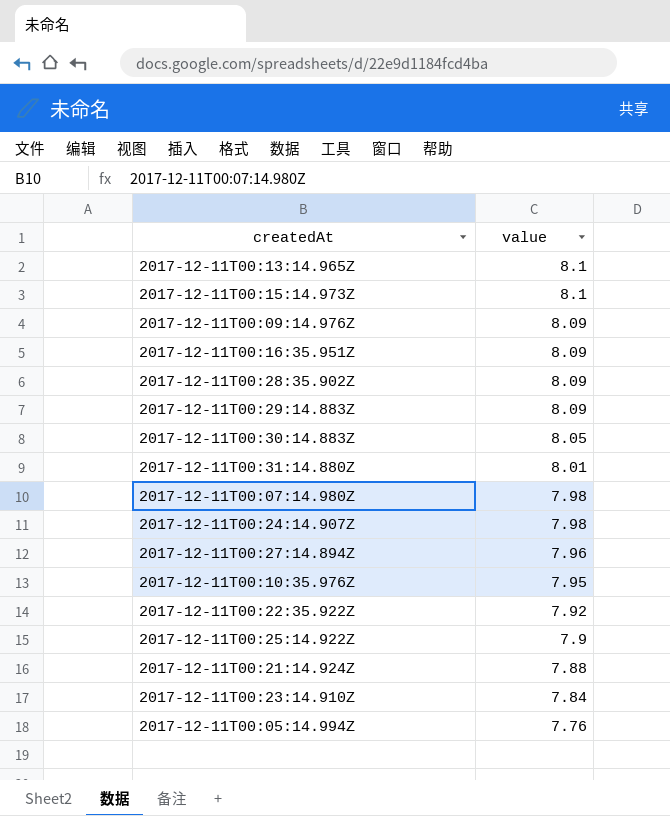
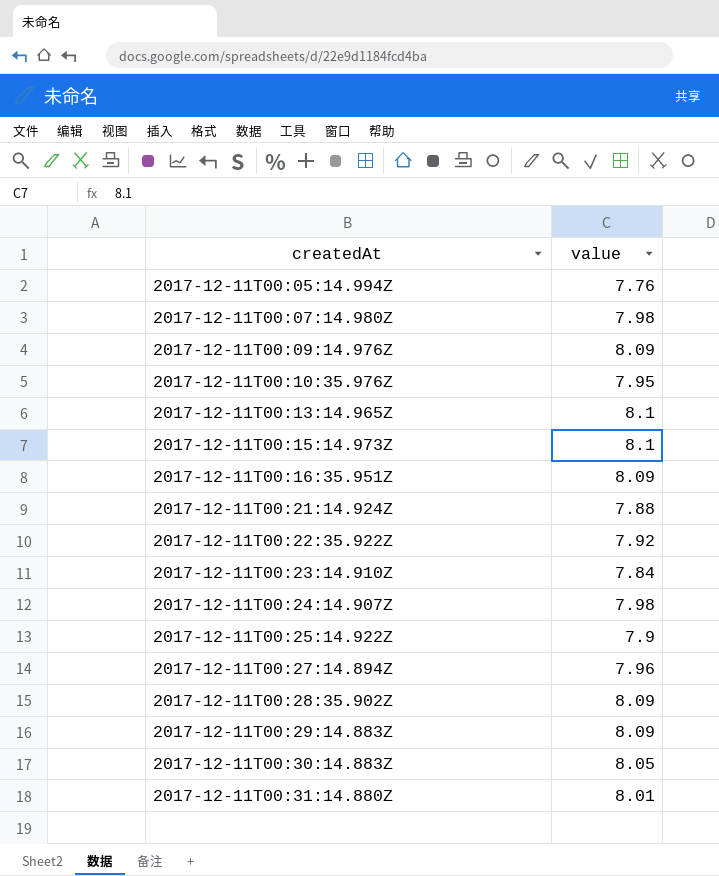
row order: value descending -> createdAt ascending

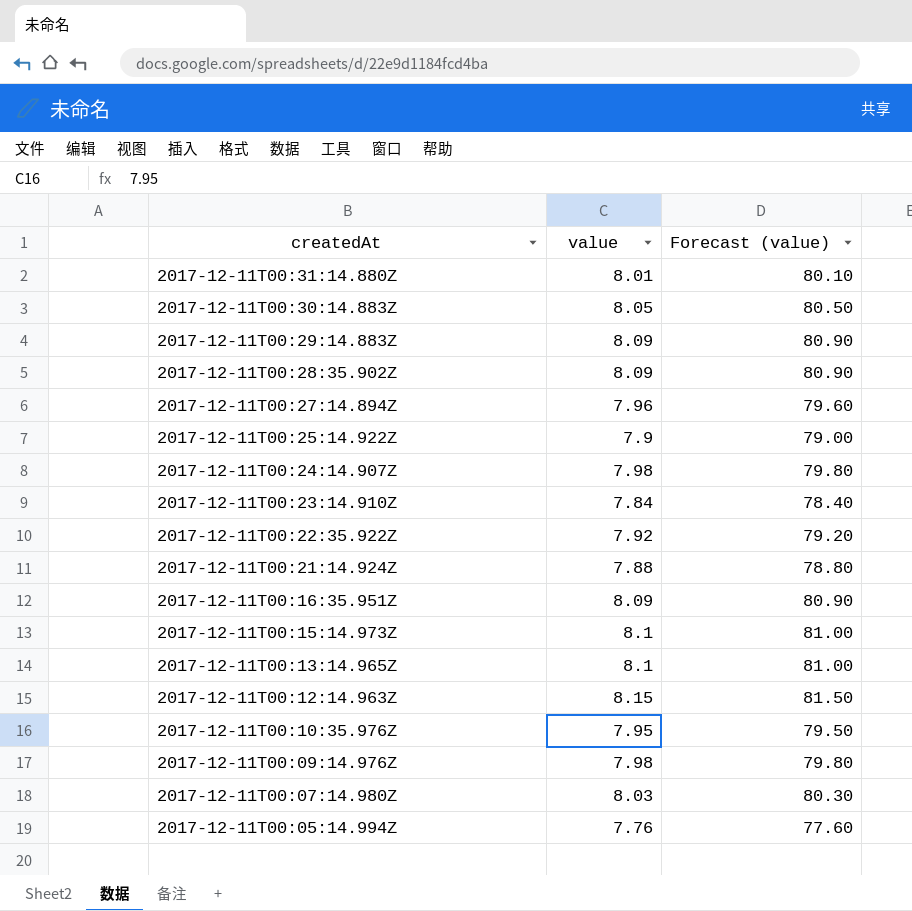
row order: createdAt ascending -> createdAt descending
column Forecast (value) | formula: none -> [value] * 10
row 2017-12-11T00:12:14.963Z: none -> 8.15 | 81.50
2017-12-11T00:09:14.976Z | value: 8.09 -> 7.98
2017-12-11T00:07:14.980Z | value: 7.98 -> 8.03

